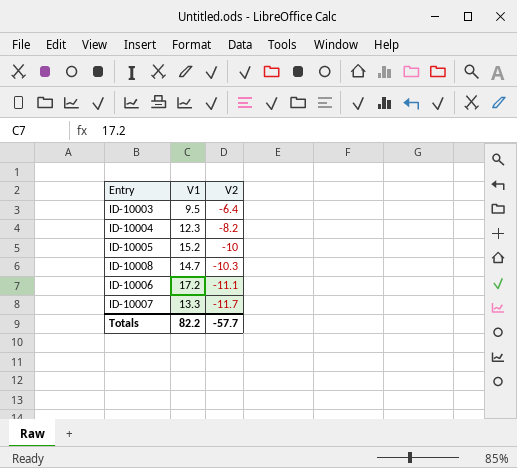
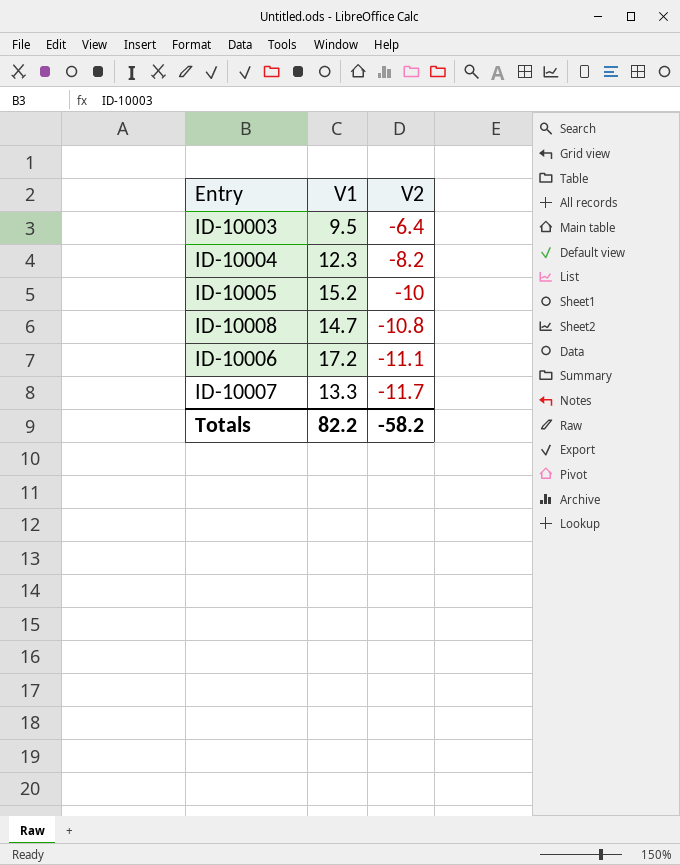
ID-10008 | V2: -10.3 -> -10.8
Totals | V2: -57.7 -> -58.2

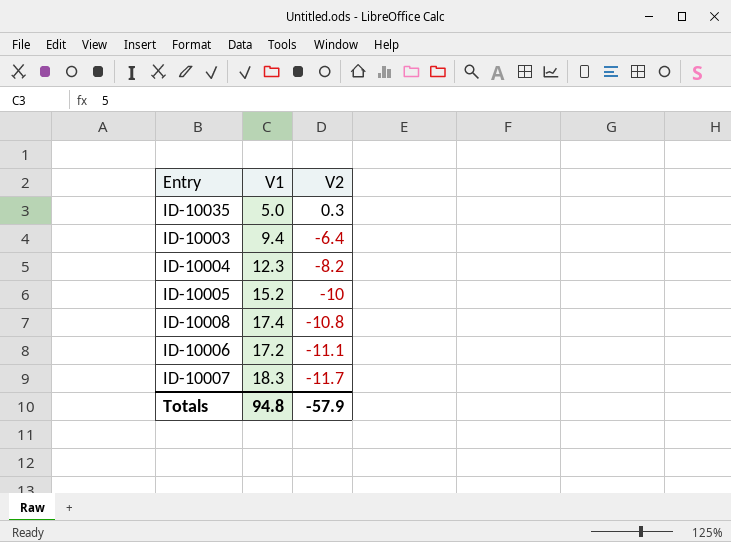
row ID-10035: none -> 5.0 | 0.3
ID-10003 | V1: 9.5 -> 9.4
ID-10008 | V1: 14.7 -> 17.4
ID-10007 | V1: 13.3 -> 18.3
Totals | V1: 82.2 -> 94.8
Totals | V2: -58.2 -> -57.9

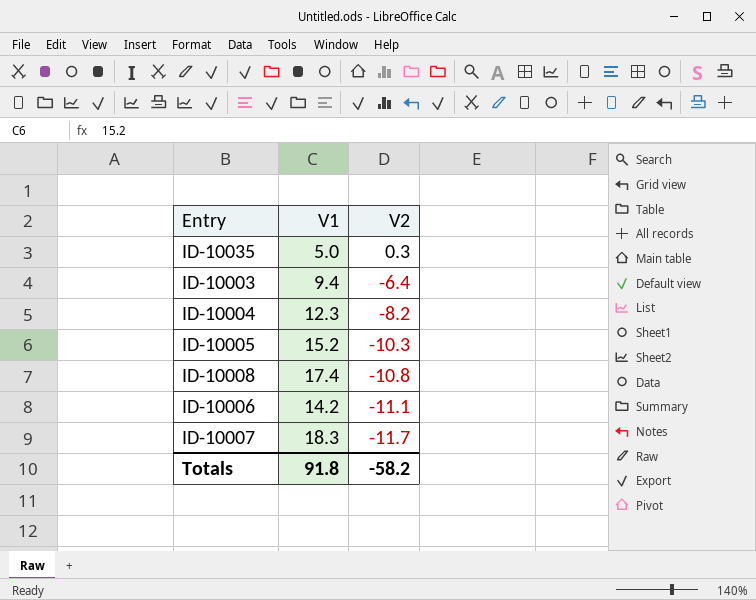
ID-10005 | V2: -10 -> -10.3
ID-10006 | V1: 17.2 -> 14.2
Totals | V1: 94.8 -> 91.8
Totals | V2: -57.9 -> -58.2

